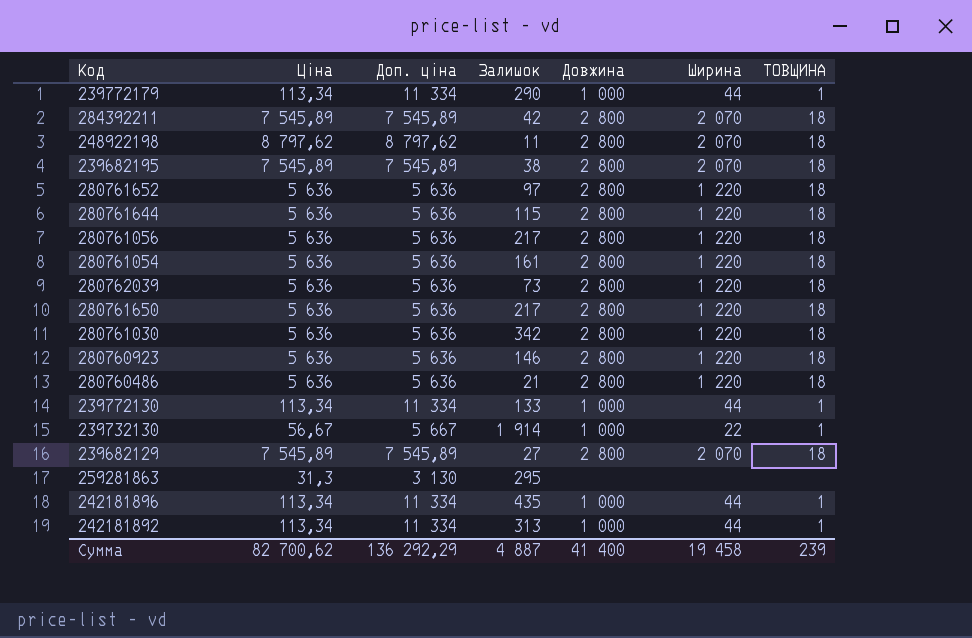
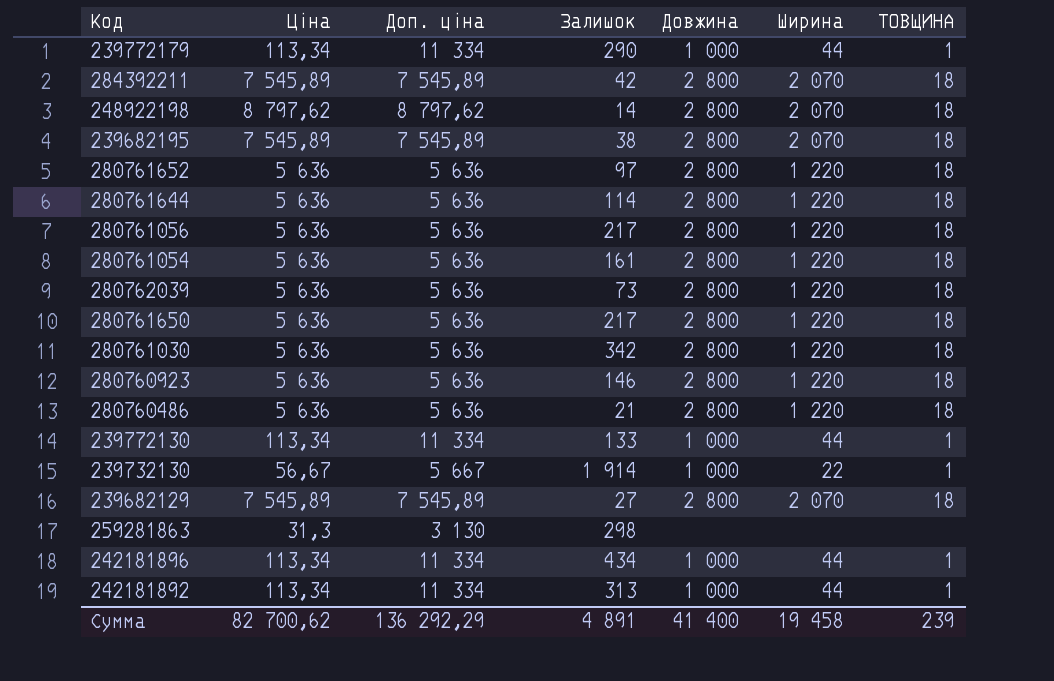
248922198 | Залишок: 11 -> 14
280761644 | Залишок: 115 -> 114
259281863 | Залишок: 295 -> 298
242181896 | Залишок: 435 -> 434
Сумма | Залишок: 4 887 -> 4 891

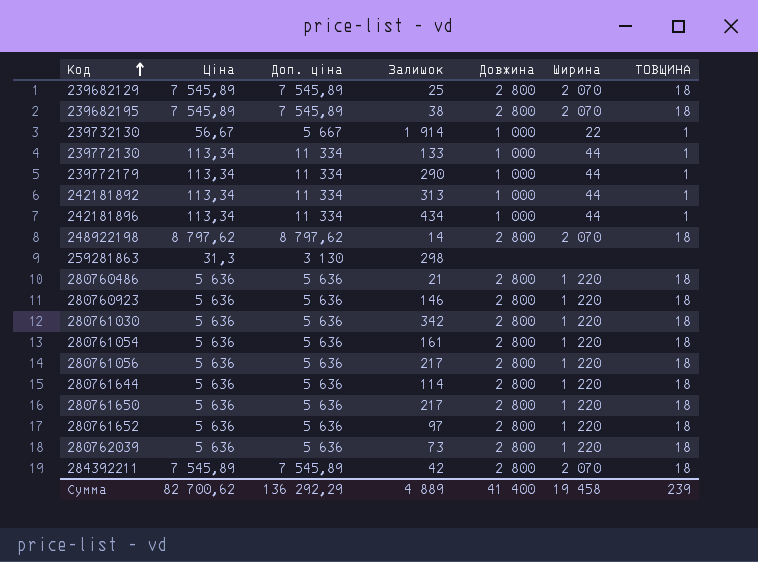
row order: none -> Код ascending
239682129 | Залишок: 27 -> 25
Сумма | Залишок: 4 891 -> 4 889

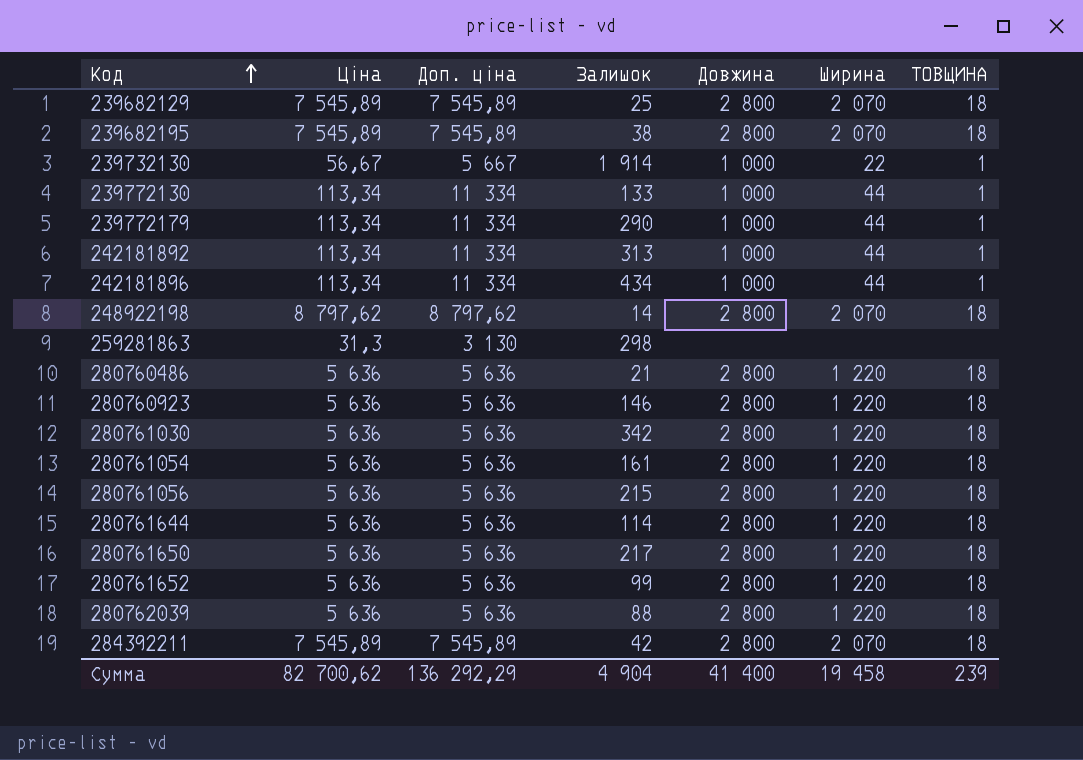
280761056 | Залишок: 217 -> 215
280761652 | Залишок: 97 -> 99
280762039 | Залишок: 73 -> 88
Сумма | Залишок: 4 889 -> 4 904

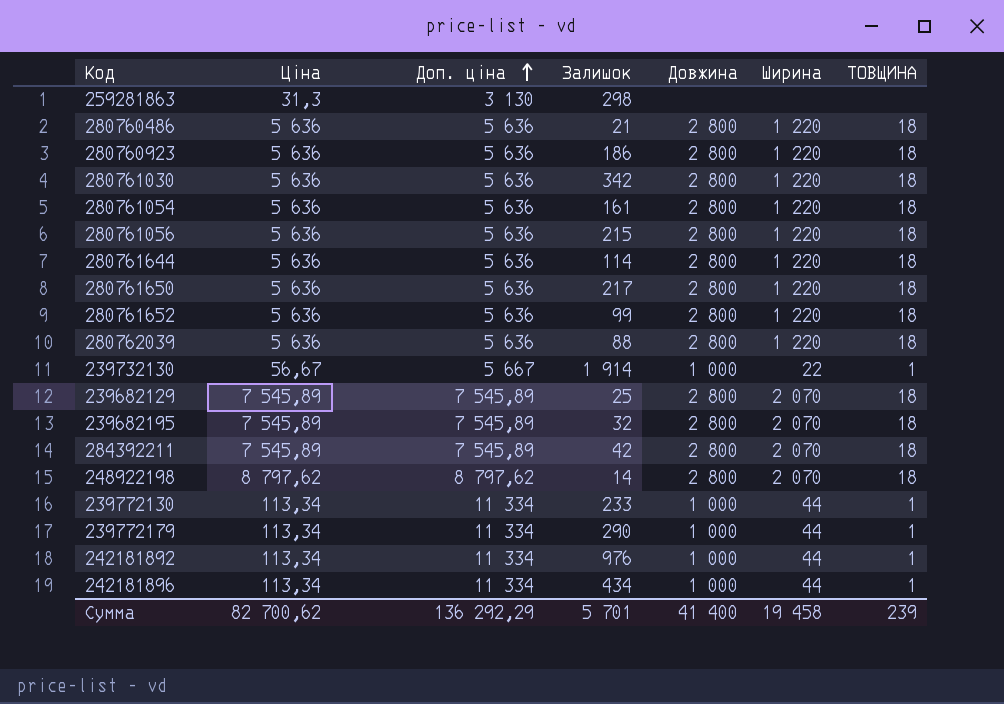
row order: Код ascending -> Доп. ціна ascending
280760923 | Залишок: 146 -> 186
239682195 | Залишок: 38 -> 32
239772130 | Залишок: 133 -> 233
242181892 | Залишок: 313 -> 976
Сумма | Залишок: 4 904 -> 5 701

